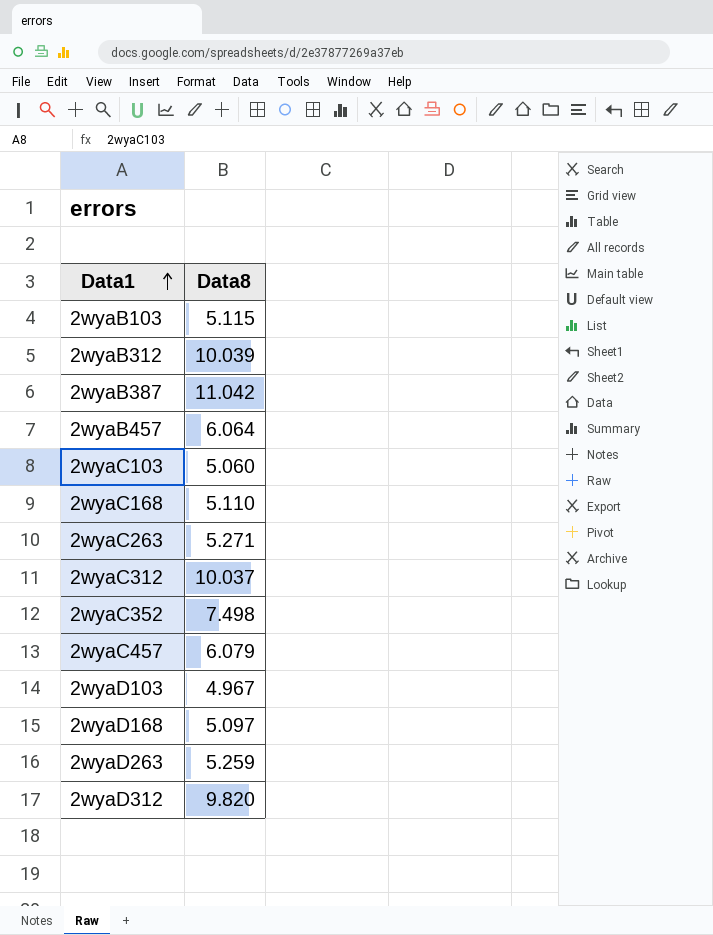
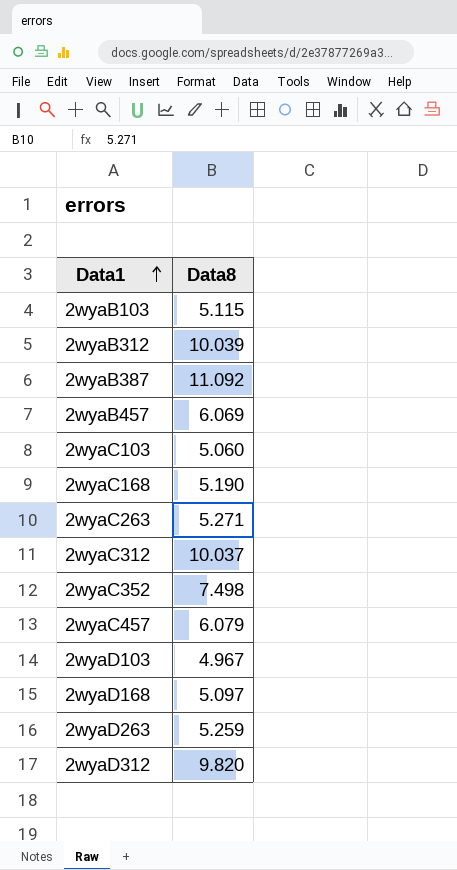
2wyaB387 | Data8: 11.042 -> 11.092
2wyaB457 | Data8: 6.064 -> 6.069
2wyaC168 | Data8: 5.110 -> 5.190

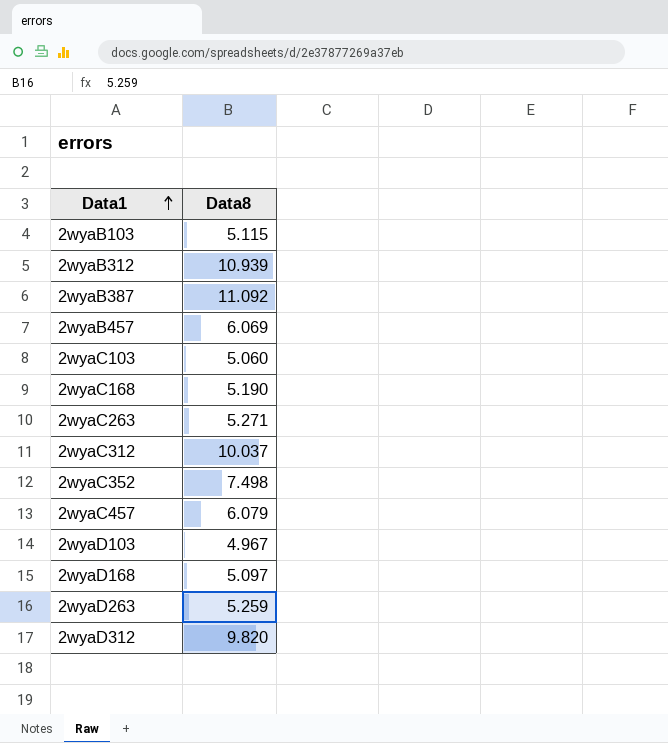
2wyaB312 | Data8: 10.039 -> 10.939

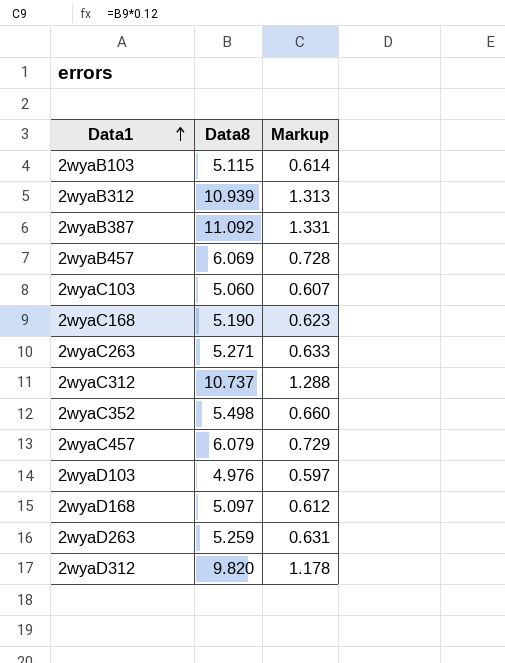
column Markup | formula: none -> [Data8] * 0.12
2wyaC312 | Data8: 10.037 -> 10.737
2wyaC352 | Data8: 7.498 -> 5.498
2wyaD103 | Data8: 4.967 -> 4.976

